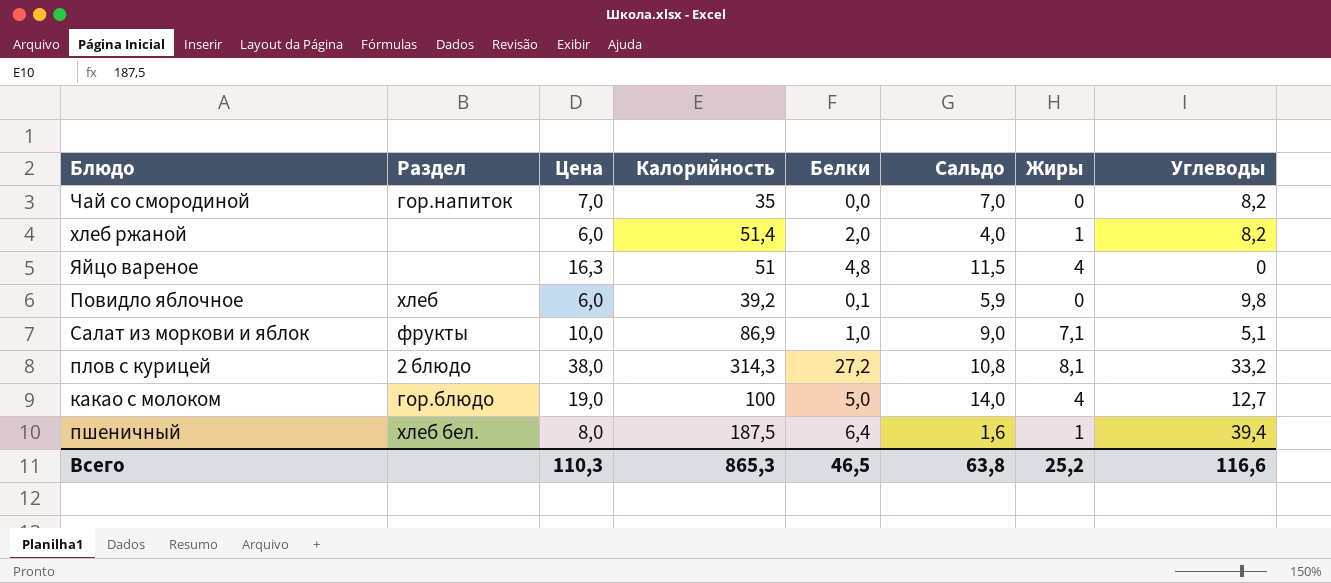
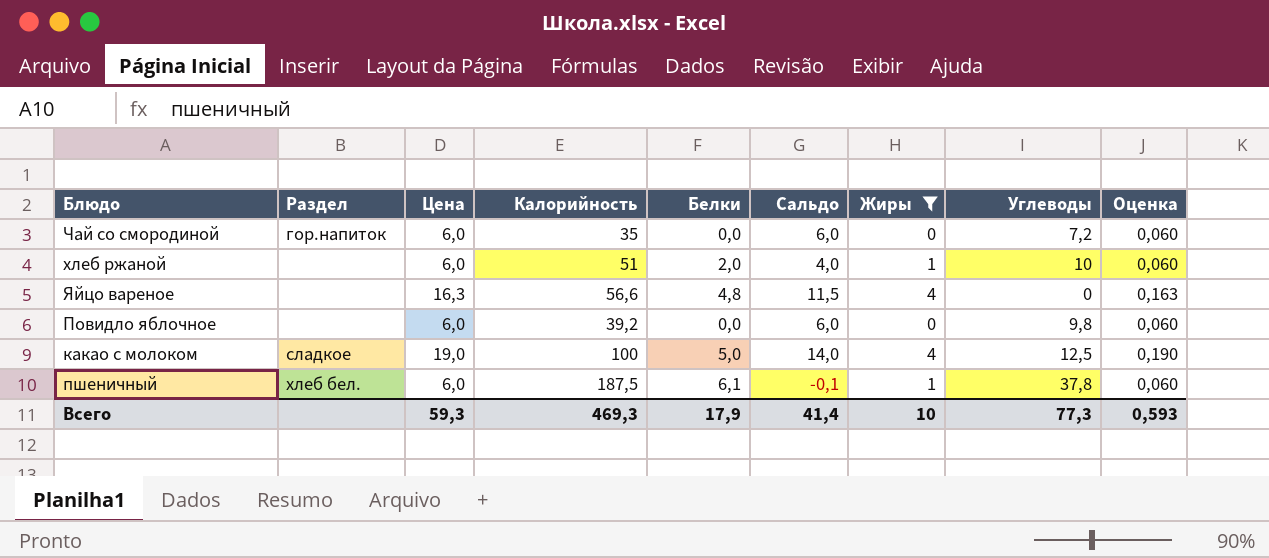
filter: none -> Жиры <= 4
column Оценка | formula: none -> [Цена] * 0,01
Чай со смородиной | Цена: 7,0 -> 6,0
Чай со смородиной | Сальдо: 7,0 -> 6,0
Чай со смородиной | Углеводы: 8,2 -> 7,2
хлеб ржаной | Калорийность: 51,4 -> 51
хлеб ржаной | Углеводы: 8,2 -> 10
Яйцо вареное | Калорийность: 51 -> 56,6
Повидло яблочное | Раздел: хлеб -> none
Повидло яблочное | Белки: 0,1 -> 0,0
Повидло яблочное | Сальдо: 5,9 -> 6,0
какао с молоком | Раздел: гор.блюдо -> сладкое
какао с молоком | Углеводы: 12,7 -> 12,5
пшеничный | Цена: 8,0 -> 6,0
пшеничный | Белки: 6,4 -> 6,1
пшеничный | Сальдо: 1,6 -> -0,1
пшеничный | Углеводы: 39,4 -> 37,8
Всего | Цена: 110,3 -> 59,3
Всего | Калорийность: 865,3 -> 469,3
Всего | Белки: 46,5 -> 17,9
Всего | Сальдо: 63,8 -> 41,4
Всего | Жиры: 25,2 -> 10
Всего | Углеводы: 116,6 -> 77,3

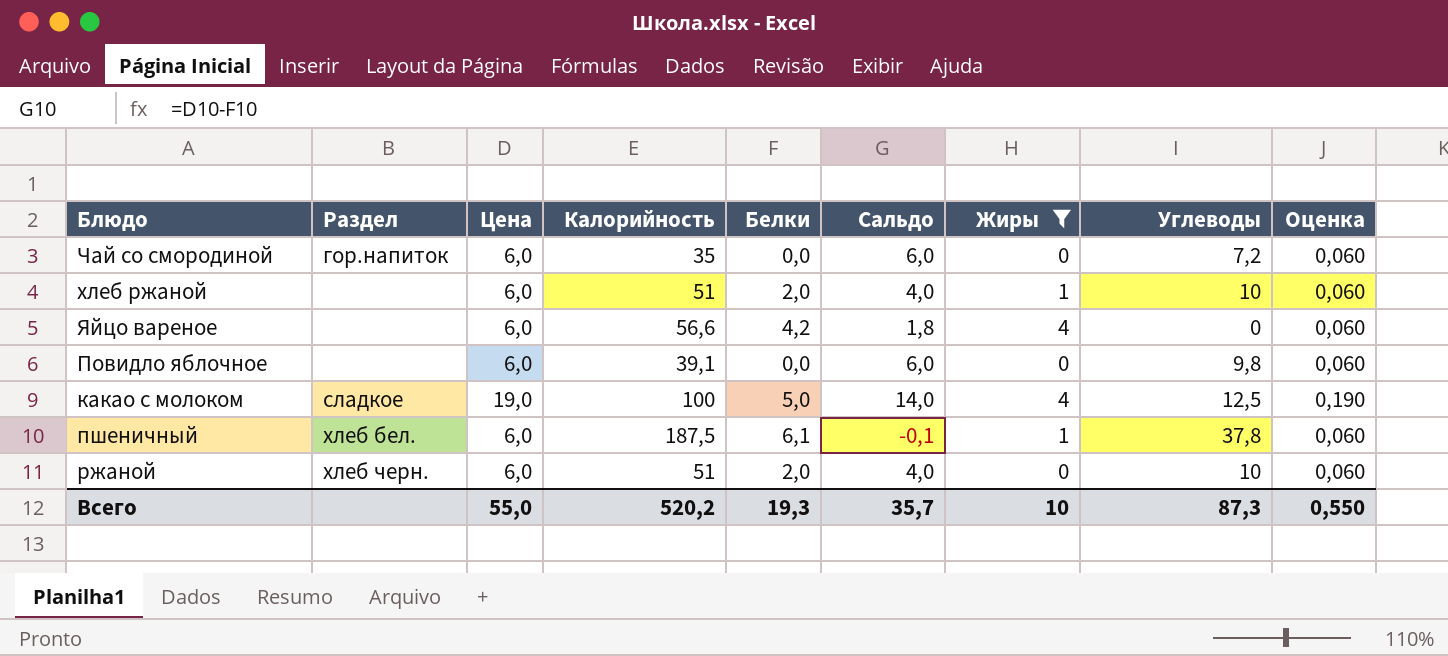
Яйцо вареное | Цена: 16,3 -> 6,0
Яйцо вареное | Белки: 4,8 -> 4,2
Яйцо вареное | Сальдо: 11,5 -> 1,8
Яйцо вареное | Оценка: 0,163 -> 0,060
Повидло яблочное | Калорийность: 39,2 -> 39,1
row ржаной: none -> хлеб черн. | 6,0 | 51 | 2,0 | 4,0 | 0 | 10 | 0,060
Всего | Цена: 59,3 -> 55,0
Всего | Калорийность: 469,3 -> 520,2
Всего | Белки: 17,9 -> 19,3
Всего | Сальдо: 41,4 -> 35,7
Всего | Углеводы: 77,3 -> 87,3
Всего | Оценка: 0,593 -> 0,550

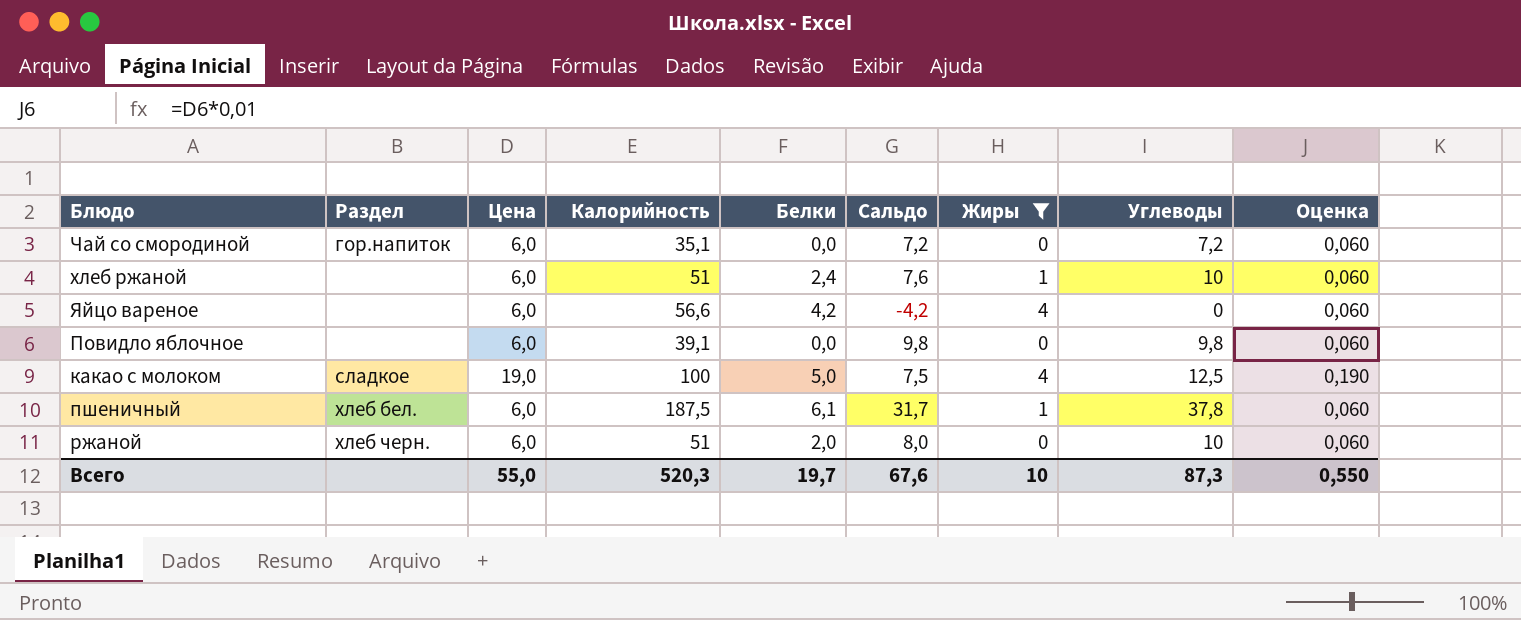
column Сальдо | formula: [Цена] - [Белки] -> [Углеводы] - [Белки]
Чай со смородиной | Калорийность: 35 -> 35,1
хлеб ржаной | Белки: 2,0 -> 2,4
Всего | Калорийность: 520,2 -> 520,3
Всего | Белки: 19,3 -> 19,7
Всего | Сальдо: 35,7 -> 67,6

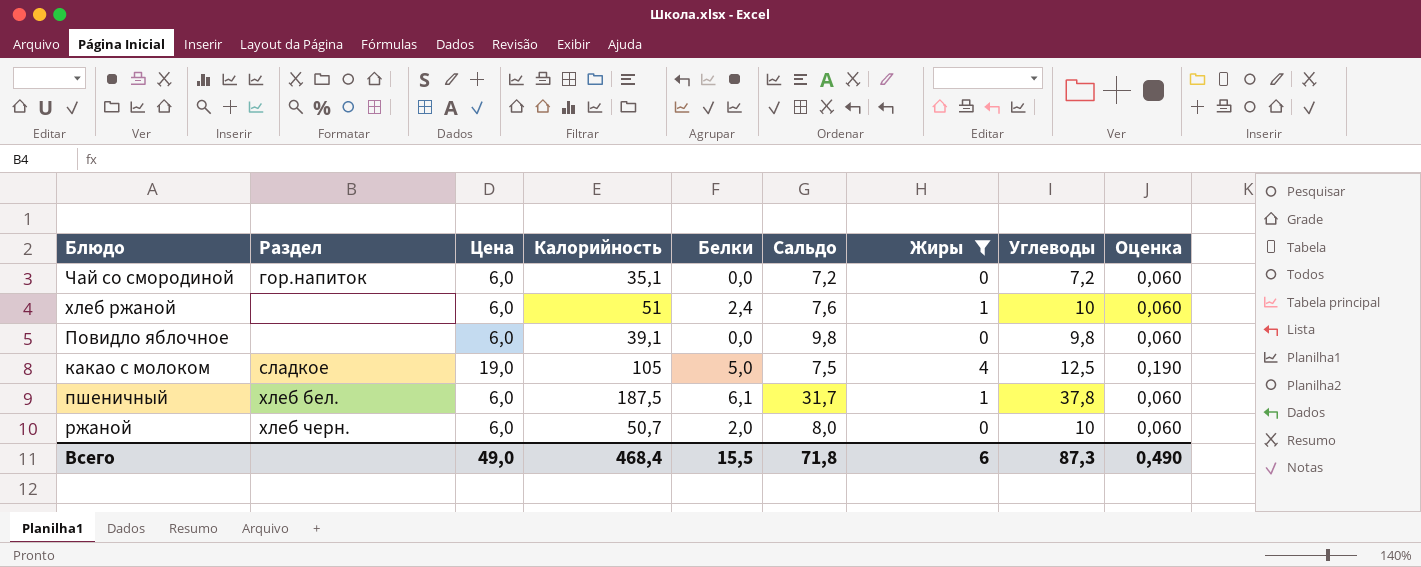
row Яйцо вареное: none | 6,0 | 56,6 | 4,2 | -4,2 | 4 | 0 | 0,060 -> none
какао с молоком | Калорийность: 100 -> 105
ржаной | Калорийность: 51 -> 50,7
Всего | Цена: 55,0 -> 49,0
Всего | Калорийность: 520,3 -> 468,4
Всего | Белки: 19,7 -> 15,5
Всего | Сальдо: 67,6 -> 71,8
Всего | Жиры: 10 -> 6
Всего | Оценка: 0,550 -> 0,490

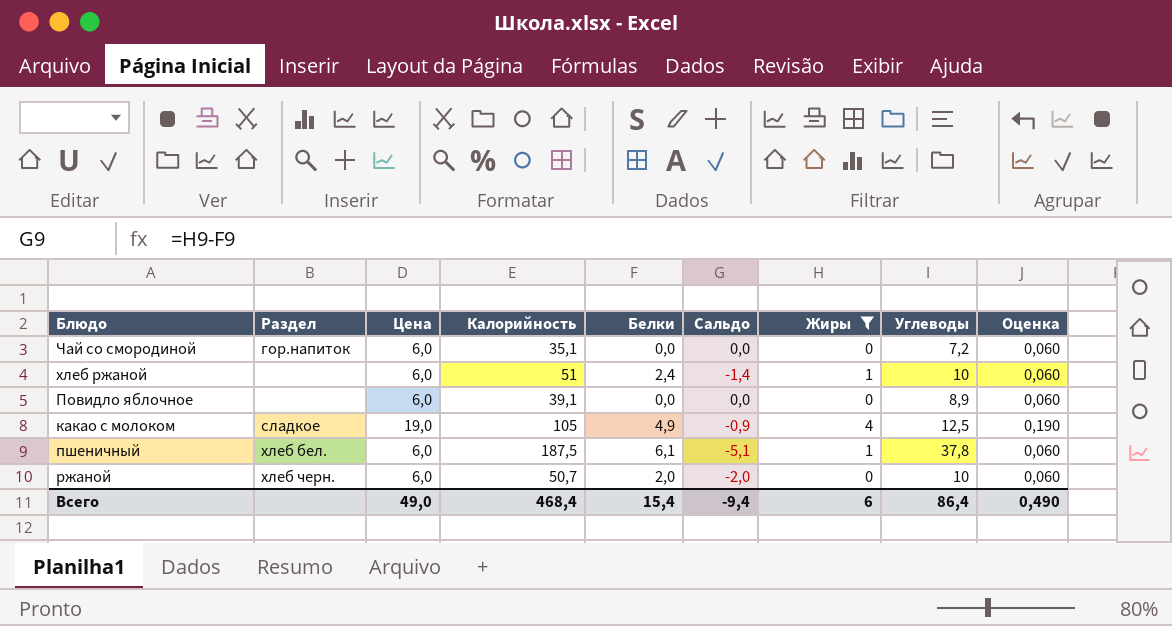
column Сальдо | formula: [Углеводы] - [Белки] -> [Жиры] - [Белки]
Повидло яблочное | Углеводы: 9,8 -> 8,9
какао с молоком | Белки: 5,0 -> 4,9
Всего | Белки: 15,5 -> 15,4
Всего | Сальдо: 71,8 -> -9,4
Всего | Углеводы: 87,3 -> 86,4

